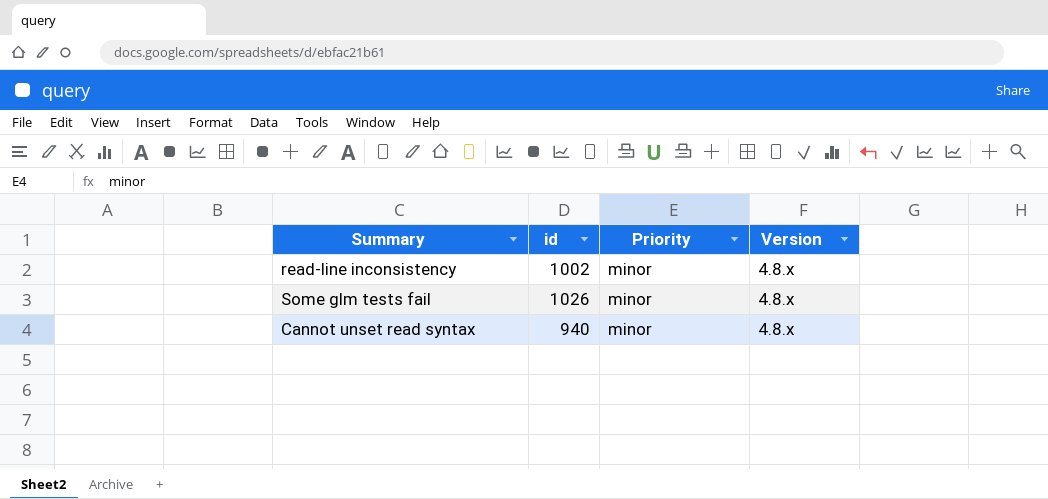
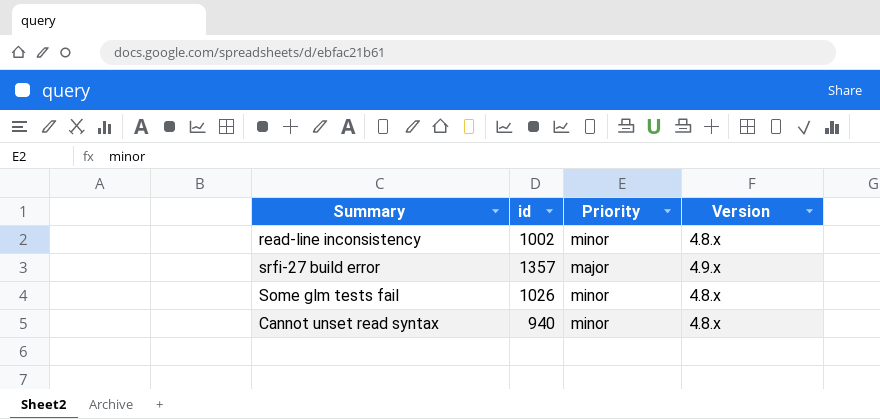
row srfi-27 build error: none -> 1357 | major | 4.9.x

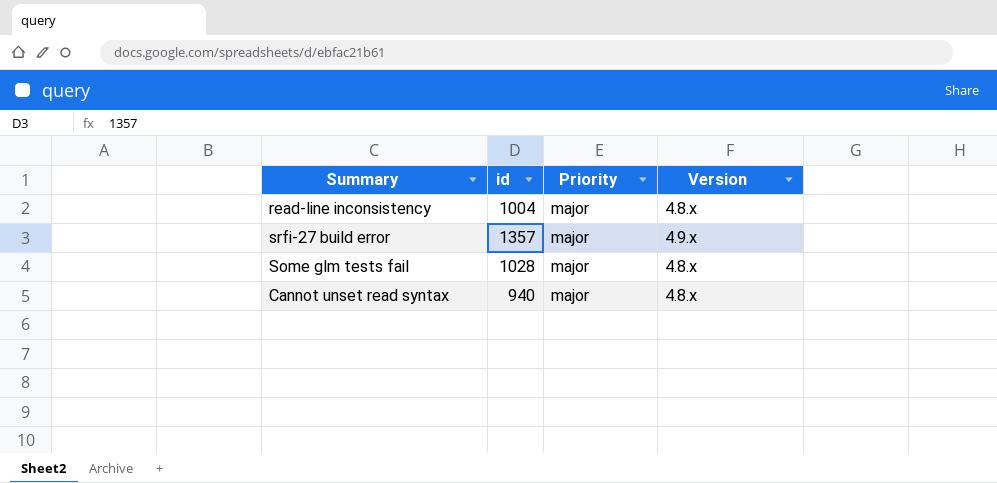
read-line inconsistency | id: 1002 -> 1004
read-line inconsistency | Priority: minor -> major
Some glm tests fail | id: 1026 -> 1028
Some glm tests fail | Priority: minor -> major
Cannot unset read syntax | Priority: minor -> major

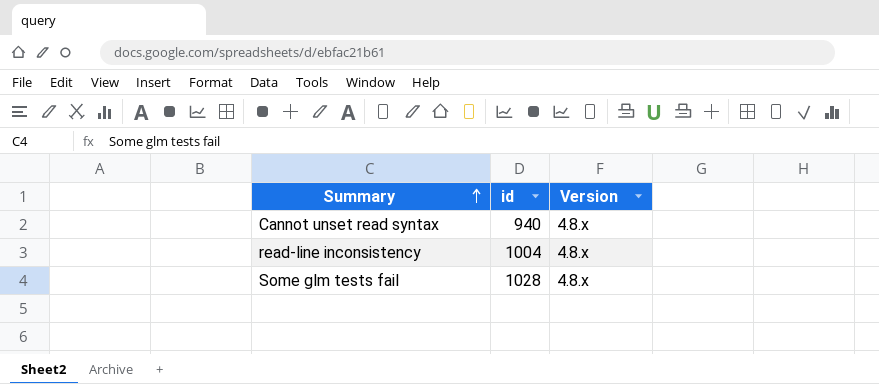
row order: none -> Summary ascending
column Priority | position: 3 -> none
row srfi-27 build error: 1357 | major | 4.9.x -> none

